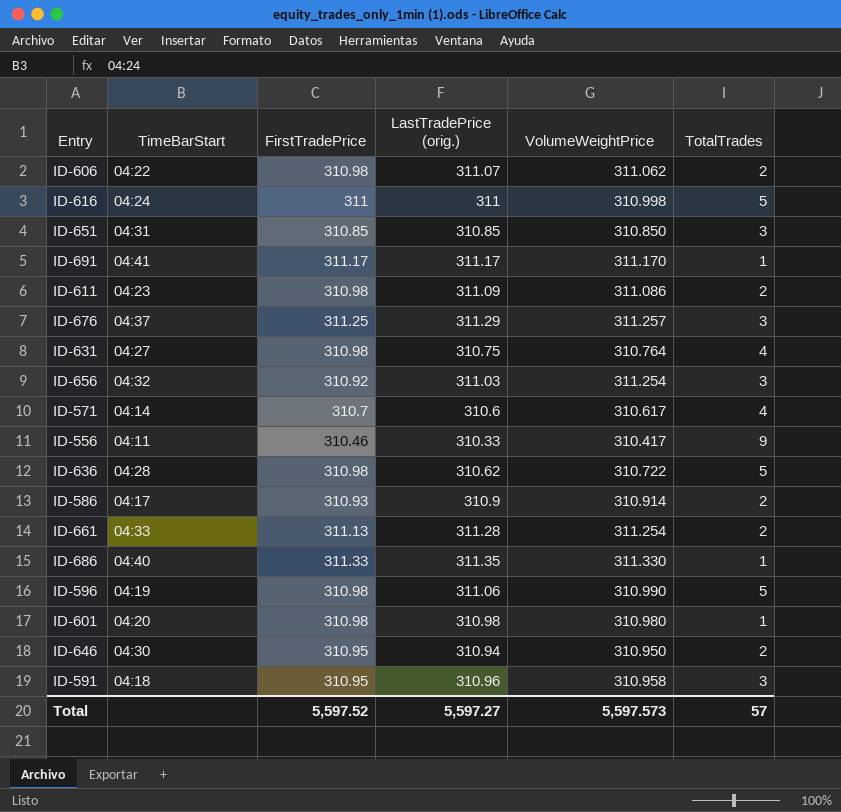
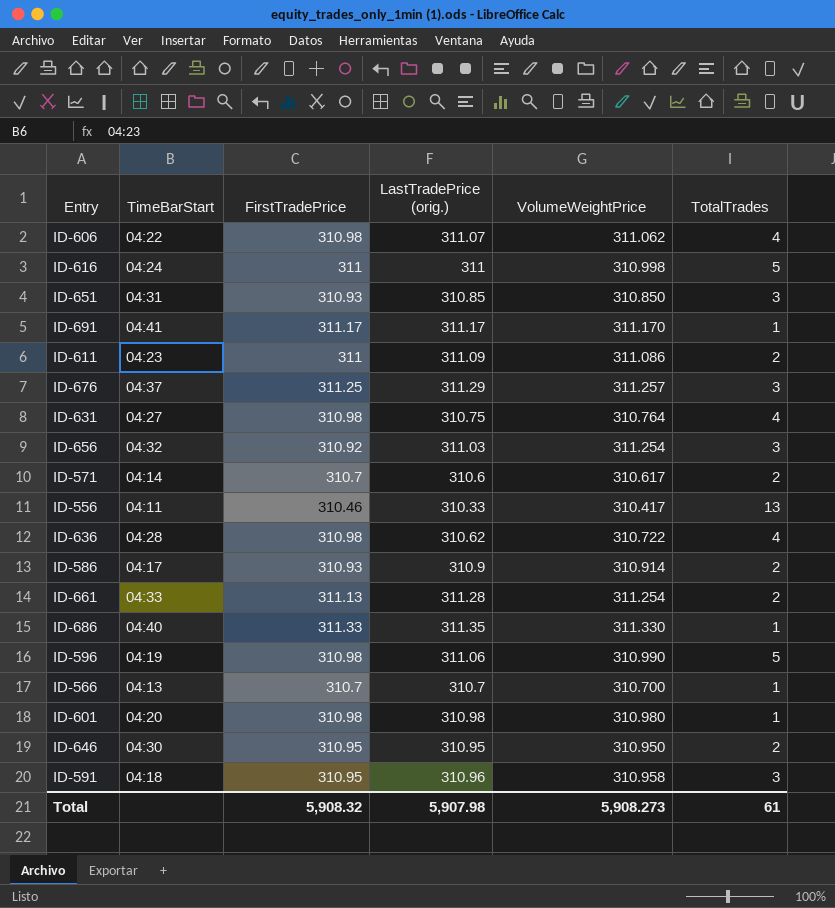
ID-606 | TotalTrades: 2 -> 4
ID-651 | FirstTradePrice: 310.85 -> 310.93
ID-611 | FirstTradePrice: 310.98 -> 311
ID-571 | TotalTrades: 4 -> 2
ID-556 | TotalTrades: 9 -> 13
ID-636 | TotalTrades: 5 -> 4
row ID-566: none -> 04:13 | 310.7 | 310.7 | 310.700 | 1
ID-646 | LastTradePrice (orig.): 310.94 -> 310.95
Total | FirstTradePrice: 5,597.52 -> 5,908.32
Total | LastTradePrice (orig.): 5,597.27 -> 5,907.98
Total | VolumeWeightPrice: 5,597.573 -> 5,908.273
Total | TotalTrades: 57 -> 61

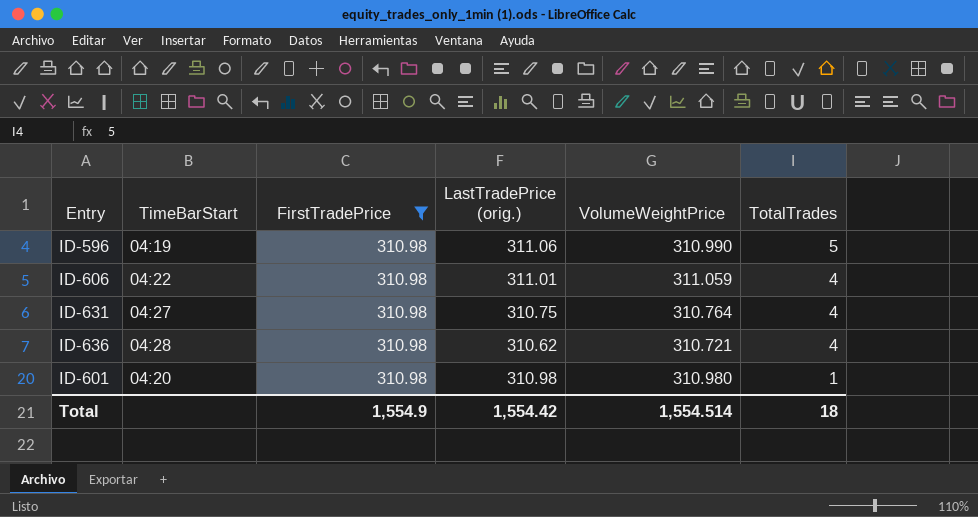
filter: none -> FirstTradePrice = 310.98
row order: none -> TotalTrades descending
ID-606 | LastTradePrice (orig.): 311.07 -> 311.01
ID-606 | VolumeWeightPrice: 311.062 -> 311.059
ID-636 | VolumeWeightPrice: 310.722 -> 310.721
Total | FirstTradePrice: 5,908.32 -> 1,554.9
Total | LastTradePrice (orig.): 5,907.98 -> 1,554.42
Total | VolumeWeightPrice: 5,908.273 -> 1,554.514
Total | TotalTrades: 61 -> 18

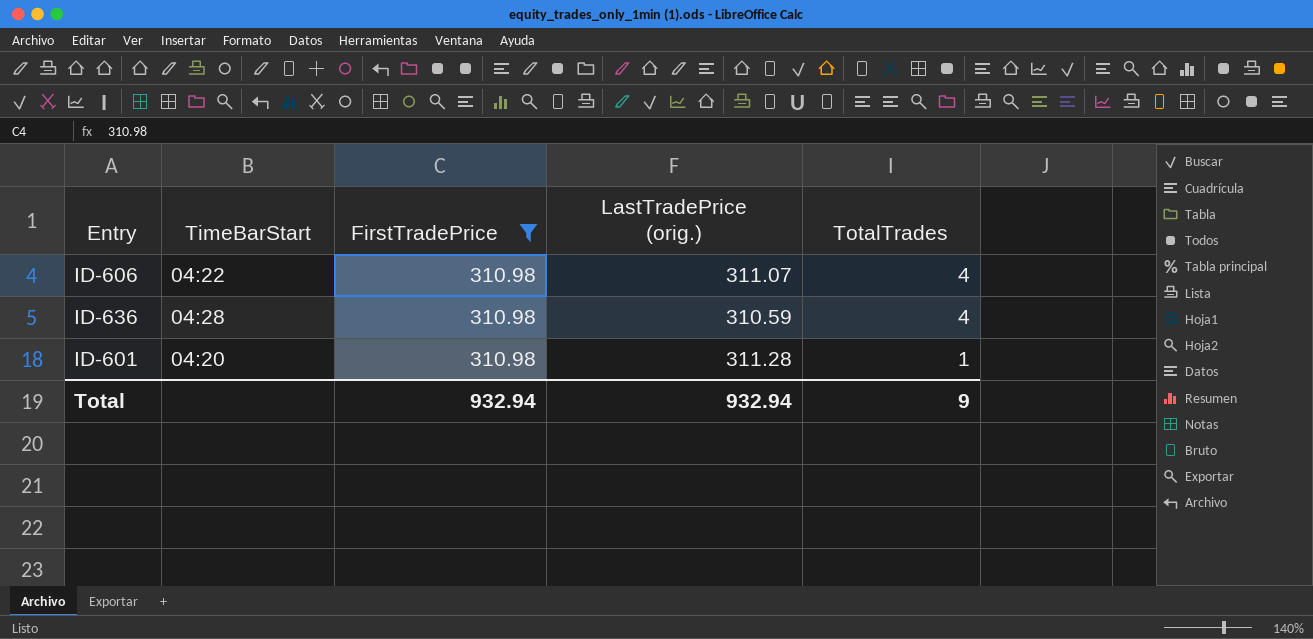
column VolumeWeightPrice | position: 5 -> none
row ID-596: 04:19 | 310.98 | 311.06 | 310.990 | 5 -> none
row ID-631: 04:27 | 310.98 | 310.75 | 310.764 | 4 -> none
ID-606 | LastTradePrice (orig.): 311.01 -> 311.07
ID-636 | LastTradePrice (orig.): 310.62 -> 310.59
ID-601 | LastTradePrice (orig.): 310.98 -> 311.28
Total | FirstTradePrice: 1,554.9 -> 932.94
Total | LastTradePrice (orig.): 1,554.42 -> 932.94
Total | TotalTrades: 18 -> 9

